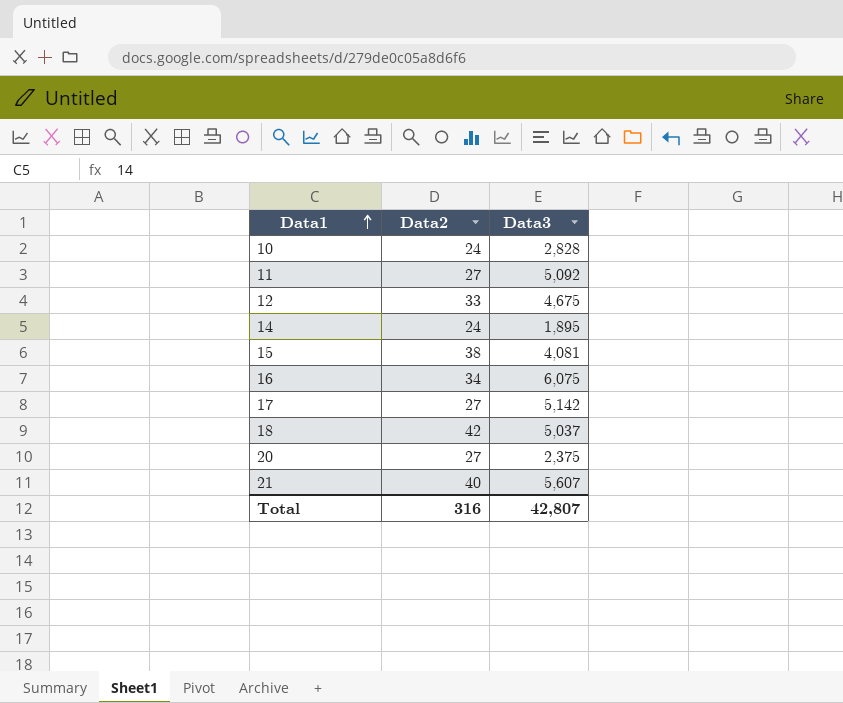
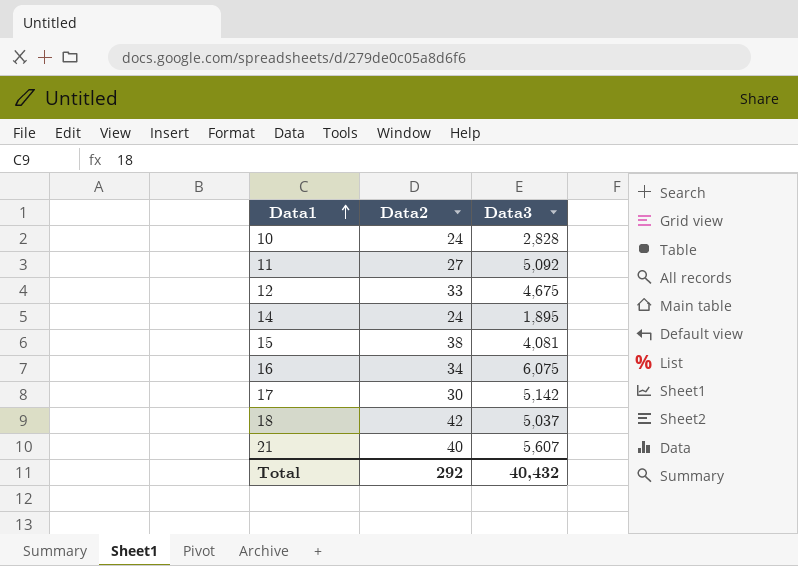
row 20: 27 | 2,375 -> none
17 | Data2: 27 -> 30
Total | Data2: 316 -> 292
Total | Data3: 42,807 -> 40,432

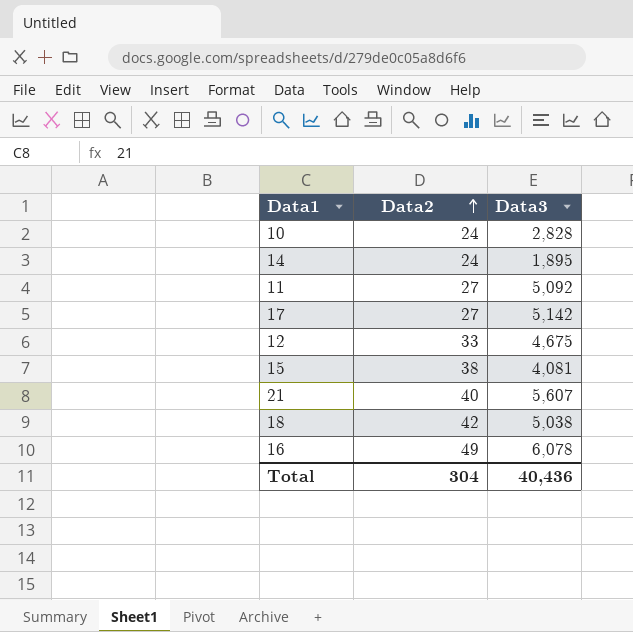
row order: Data1 ascending -> Data2 ascending
17 | Data2: 30 -> 27
18 | Data3: 5,037 -> 5,038
16 | Data2: 34 -> 49
16 | Data3: 6,075 -> 6,078
Total | Data2: 292 -> 304
Total | Data3: 40,432 -> 40,436

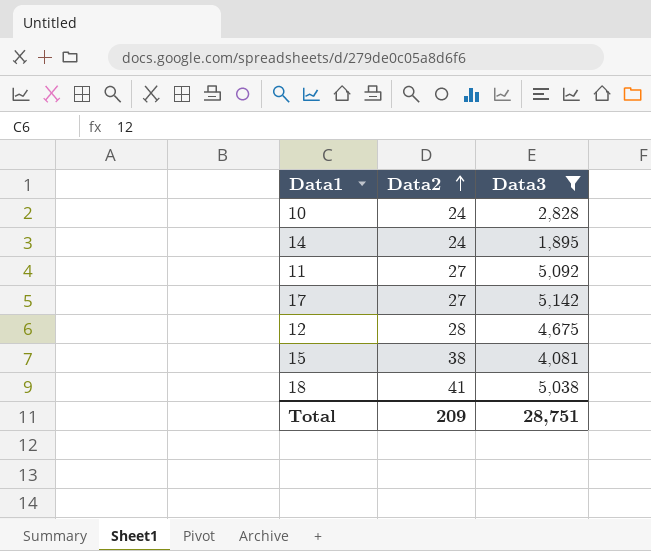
filter: none -> Data3 <= 5,142
12 | Data2: 33 -> 28
18 | Data2: 42 -> 41
Total | Data2: 304 -> 209
Total | Data3: 40,436 -> 28,751

